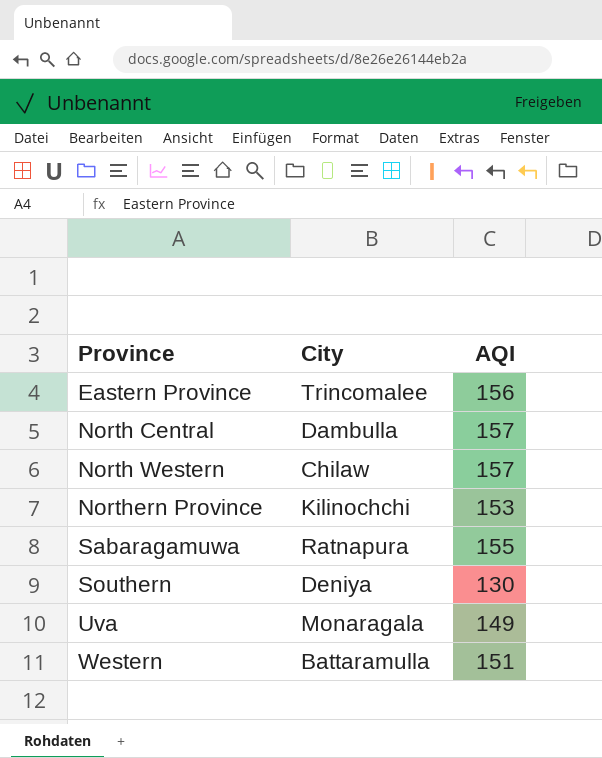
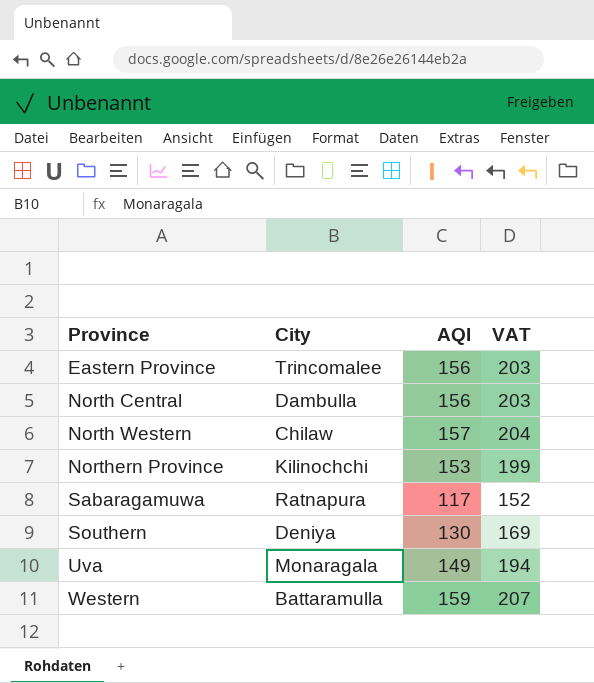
column VAT | formula: none -> [AQI] * 1.3
North Central | AQI: 157 -> 156
Sabaragamuwa | AQI: 155 -> 117
Western | AQI: 151 -> 159

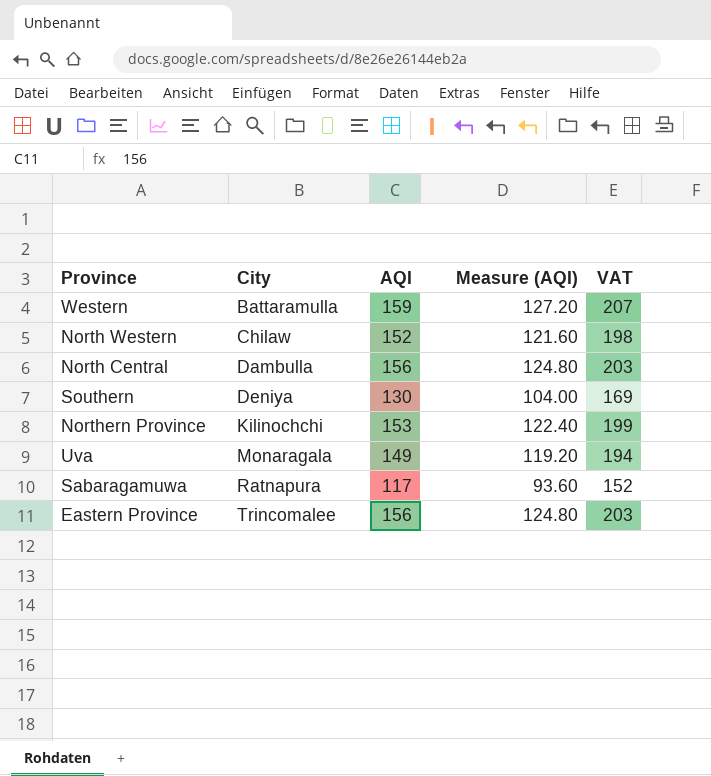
row order: Province ascending -> City ascending
column Measure (AQI) | formula: none -> [AQI] * 0.8
North Western | AQI: 157 -> 152
North Western | VAT: 204 -> 198

